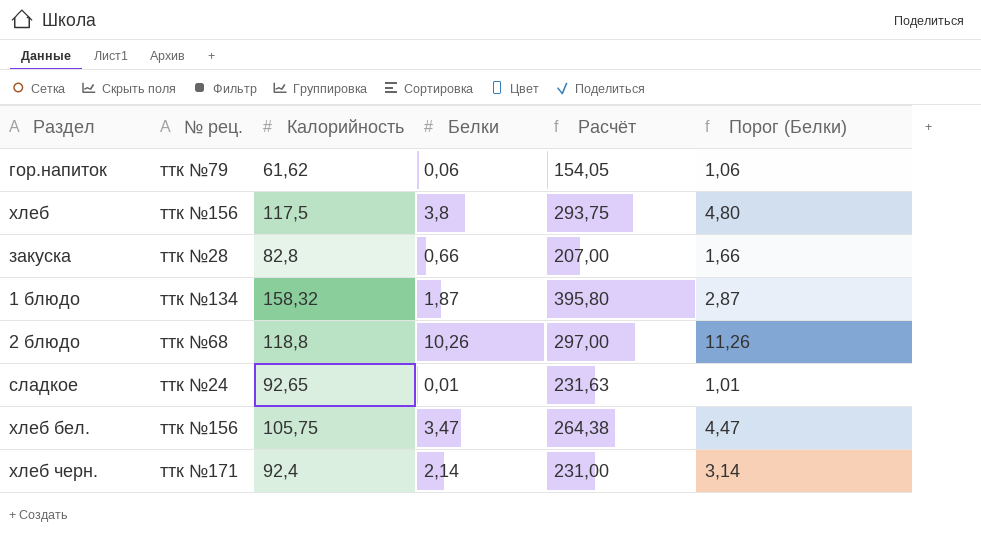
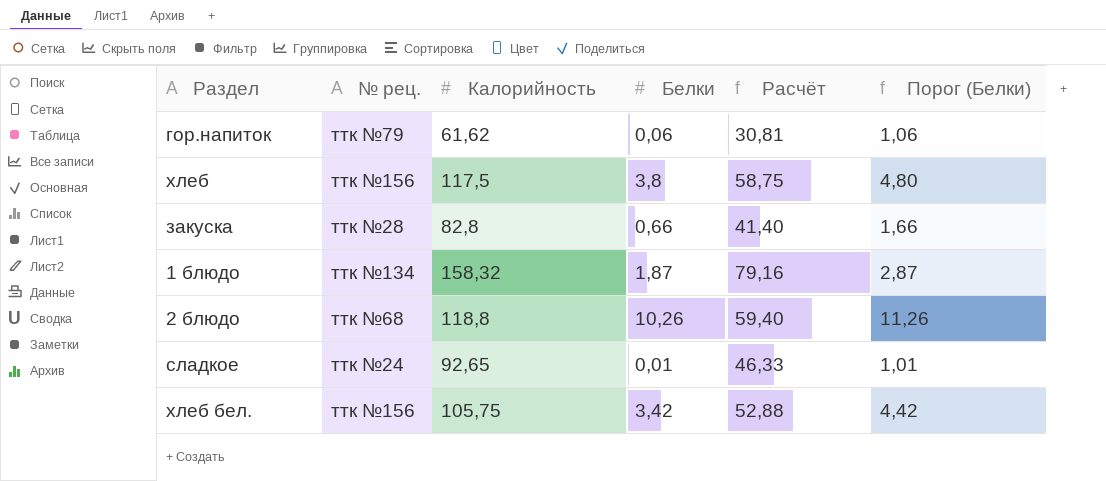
column Расчёт | formula: [Калорийность] * 2,5 -> [Калорийность] * 0,5
row хлеб черн.: ттк №171 | 92,4 | 2,14 | 231,00 | 3,14 -> none
хлеб бел. | Белки: 3,47 -> 3,42
хлеб бел. | Порог (Белки): 4,47 -> 4,42

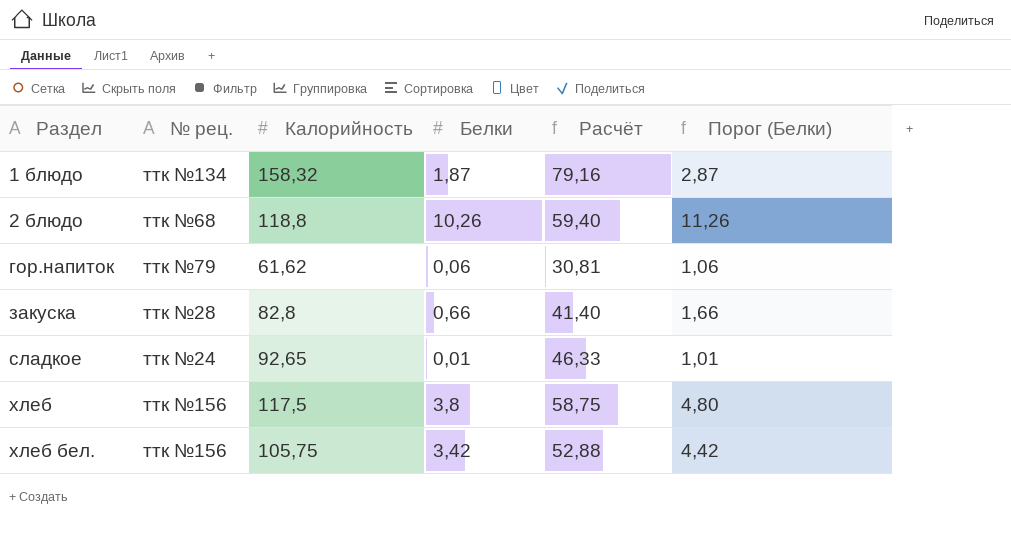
row order: none -> Раздел ascending

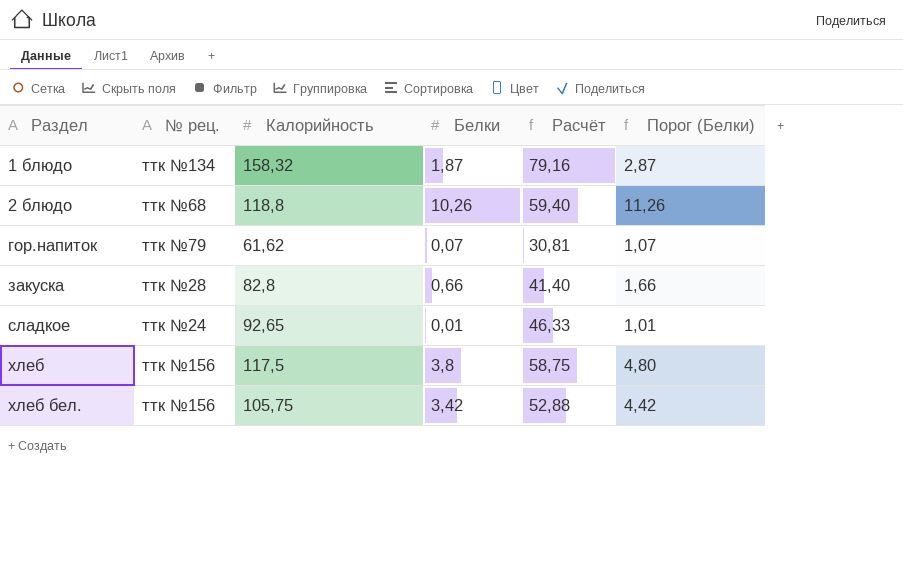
гор.напиток | Белки: 0,06 -> 0,07
гор.напиток | Порог (Белки): 1,06 -> 1,07

